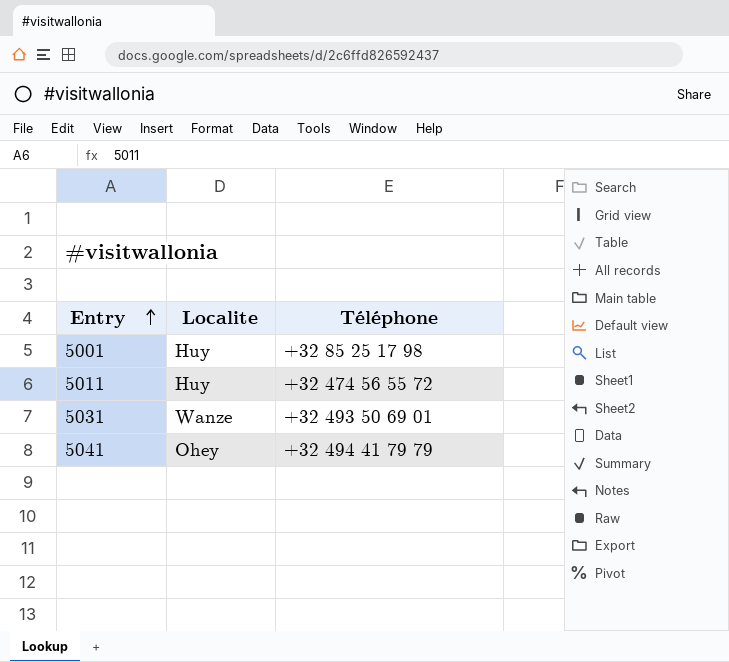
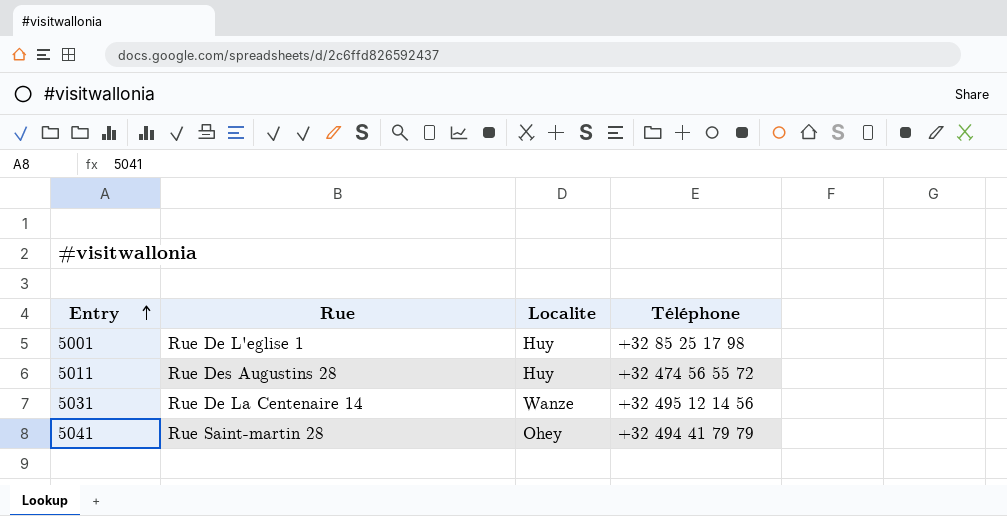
column Rue | position: none -> 2
5031 | Téléphone: +32 493 50 69 01 -> +32 495 12 14 56

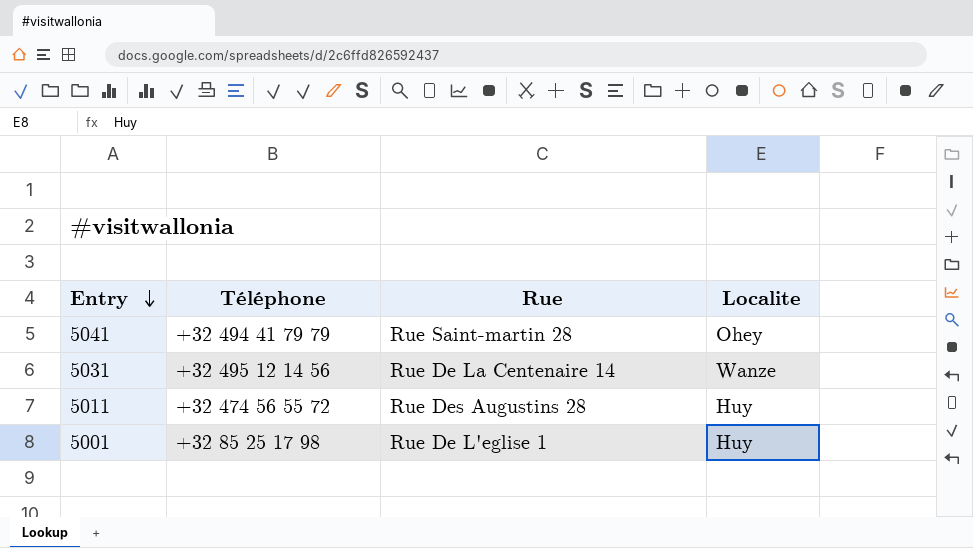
row order: Entry ascending -> Entry descending
column Téléphone | position: 4 -> 2

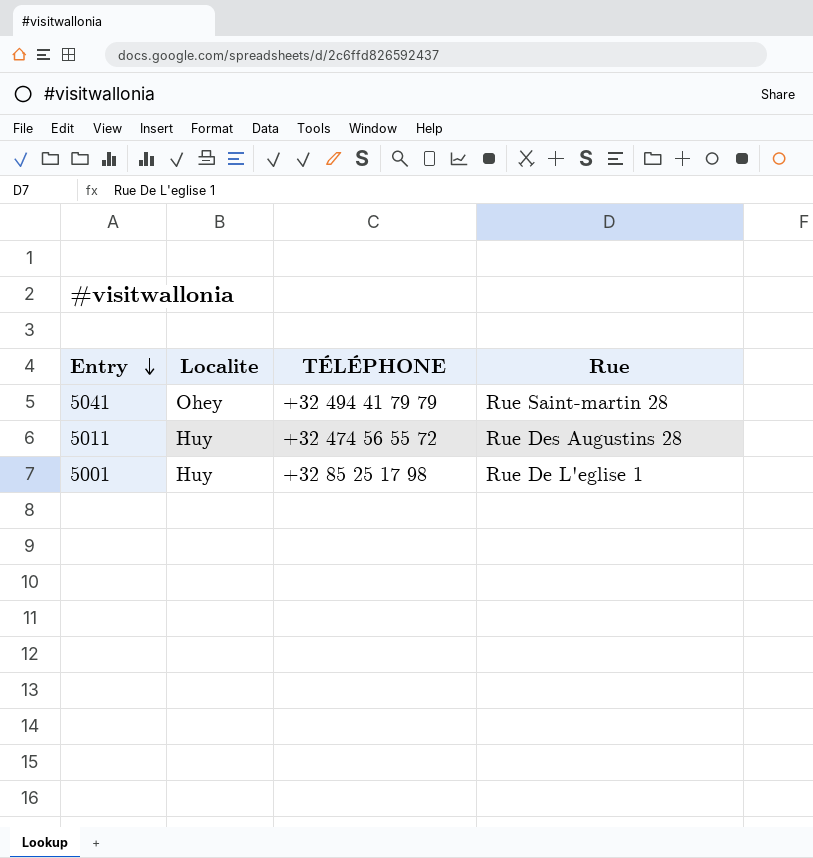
column Localite | position: 4 -> 2
column name: Téléphone -> TÉLÉPHONE
row 5031: +32 495 12 14 56 | Rue De La Centenaire 14 | Wanze -> none

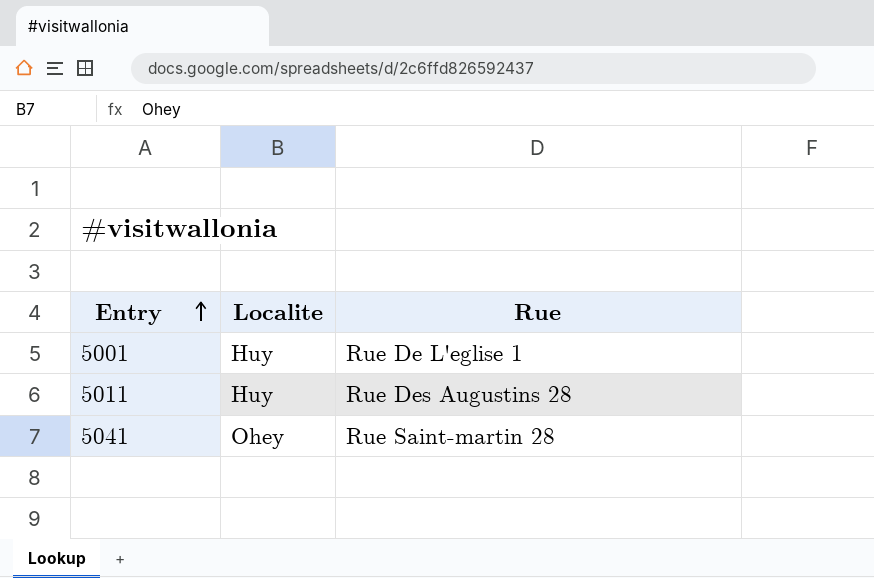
row order: Entry descending -> Entry ascending
column TÉLÉPHONE | position: 3 -> none

